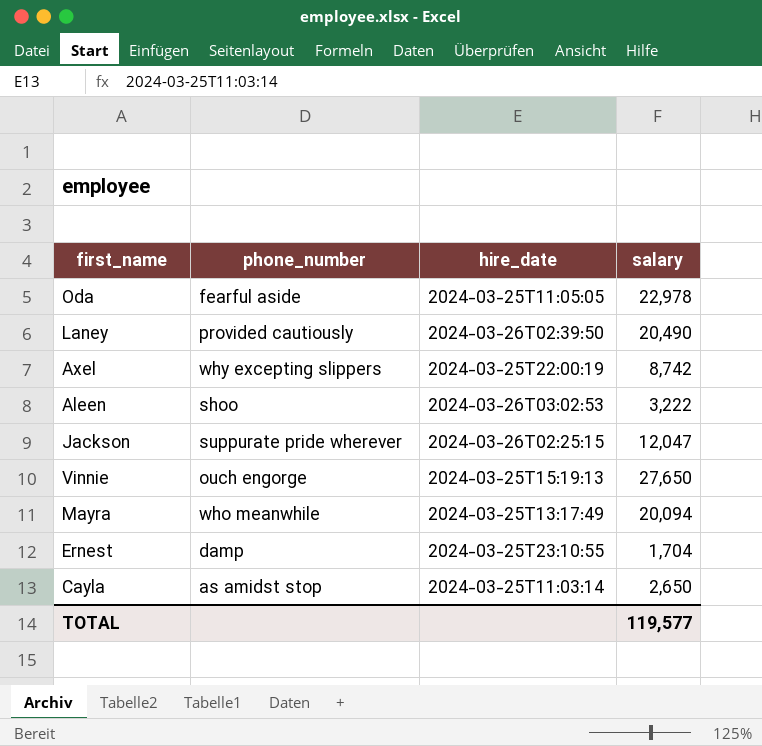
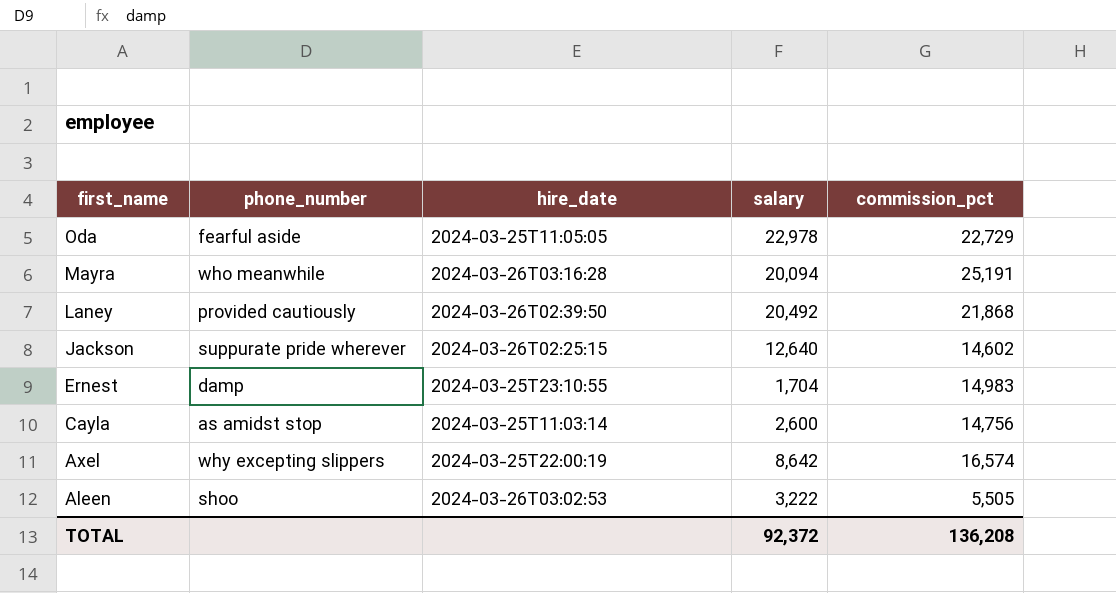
row order: none -> first_name descending
column commission_pct | position: none -> 5
row Vinnie: ouch engorge | 2024-03-25T15:19:13 | 27,650 -> none
Mayra | hire_date: 2024-03-25T13:17:49 -> 2024-03-26T03:16:28
Laney | salary: 20,490 -> 20,492
Jackson | salary: 12,047 -> 12,640
Cayla | salary: 2,650 -> 2,600
Axel | salary: 8,742 -> 8,642
TOTAL | salary: 119,577 -> 92,372

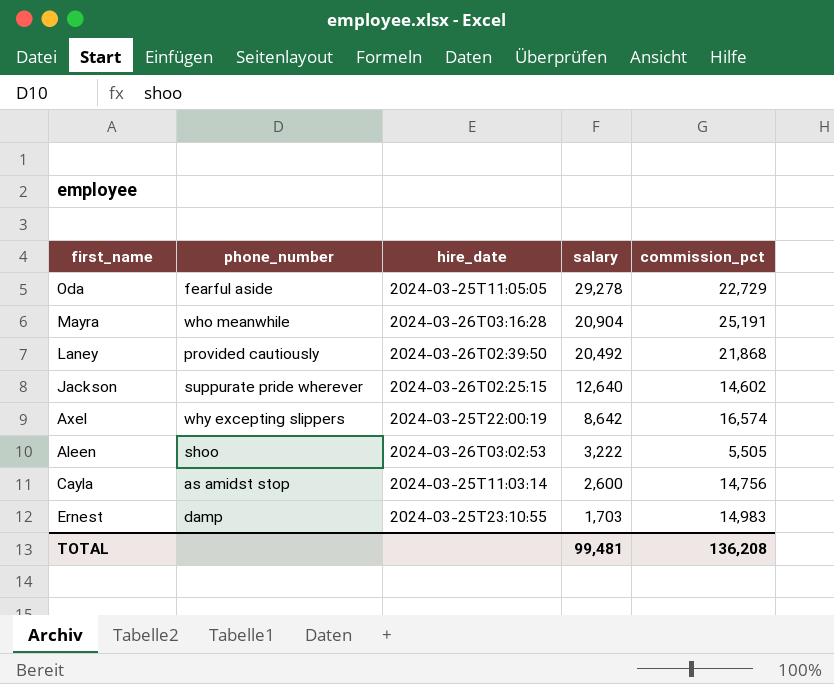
row order: first_name descending -> salary descending
Oda | salary: 22,978 -> 29,278
Mayra | salary: 20,094 -> 20,904
Ernest | salary: 1,704 -> 1,703
TOTAL | salary: 92,372 -> 99,481

